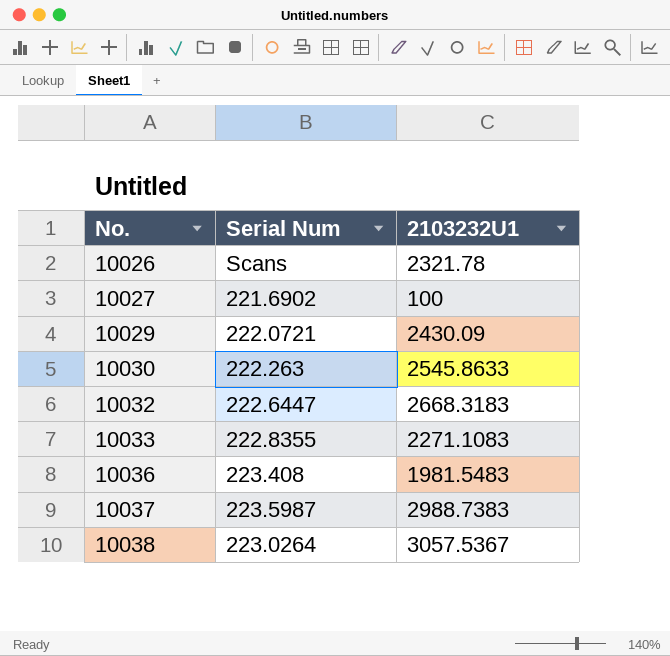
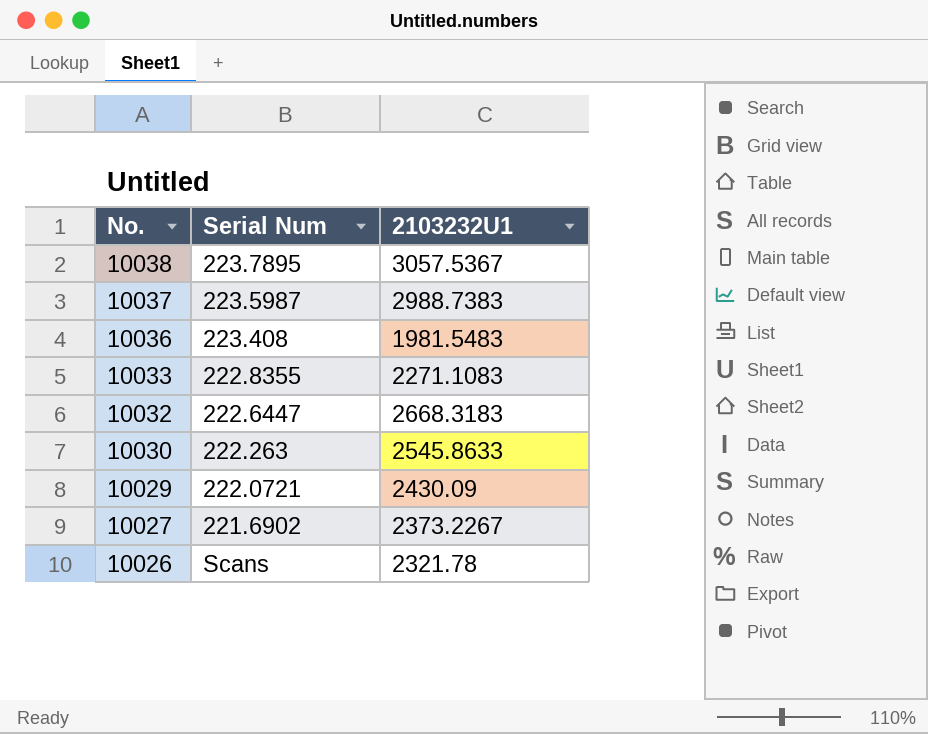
row order: No. ascending -> No. descending
10038 | Serial Num: 223.0264 -> 223.7895
10027 | 2103232U1: 100 -> 2373.2267

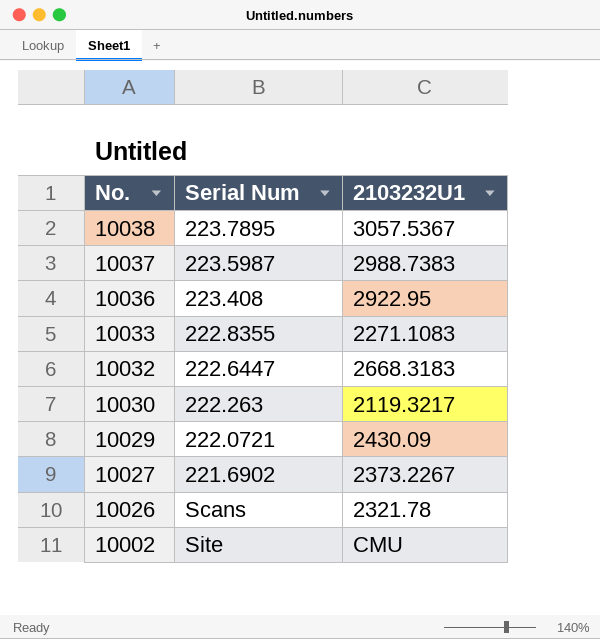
10036 | 2103232U1: 1981.5483 -> 2922.95
10030 | 2103232U1: 2545.8633 -> 2119.3217
row 10002: none -> Site | CMU

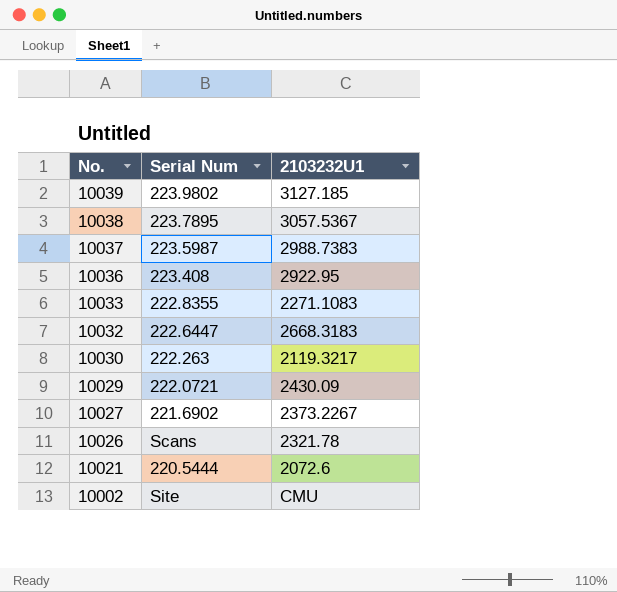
row 10039: none -> 223.9802 | 3127.185
row 10021: none -> 220.5444 | 2072.6

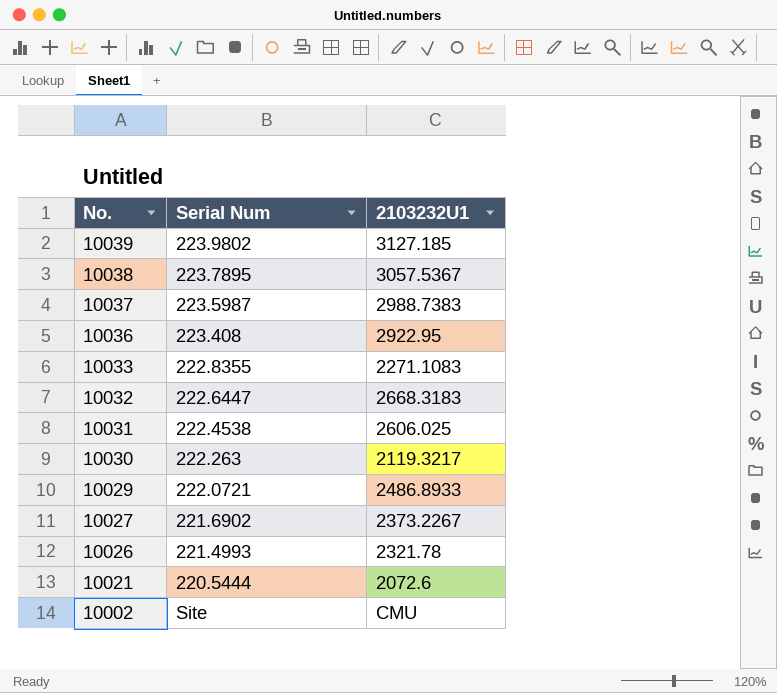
row 10031: none -> 222.4538 | 2606.025
10029 | 2103232U1: 2430.09 -> 2486.8933
10026 | Serial Num: Scans -> 221.4993

